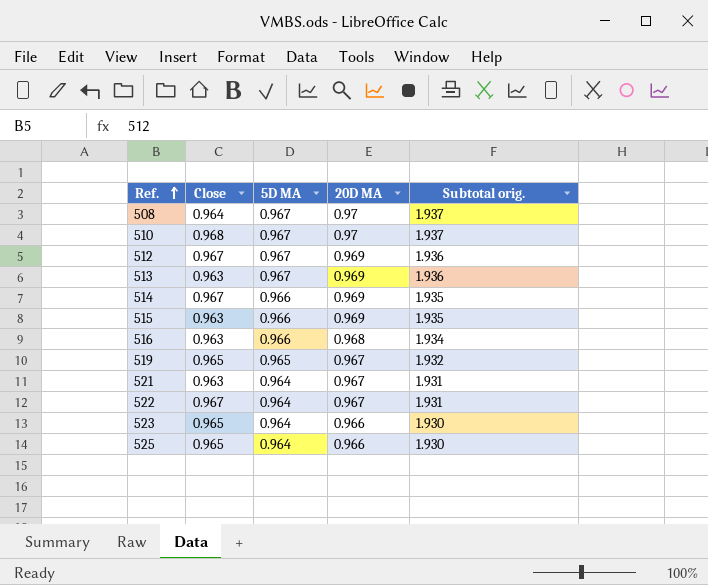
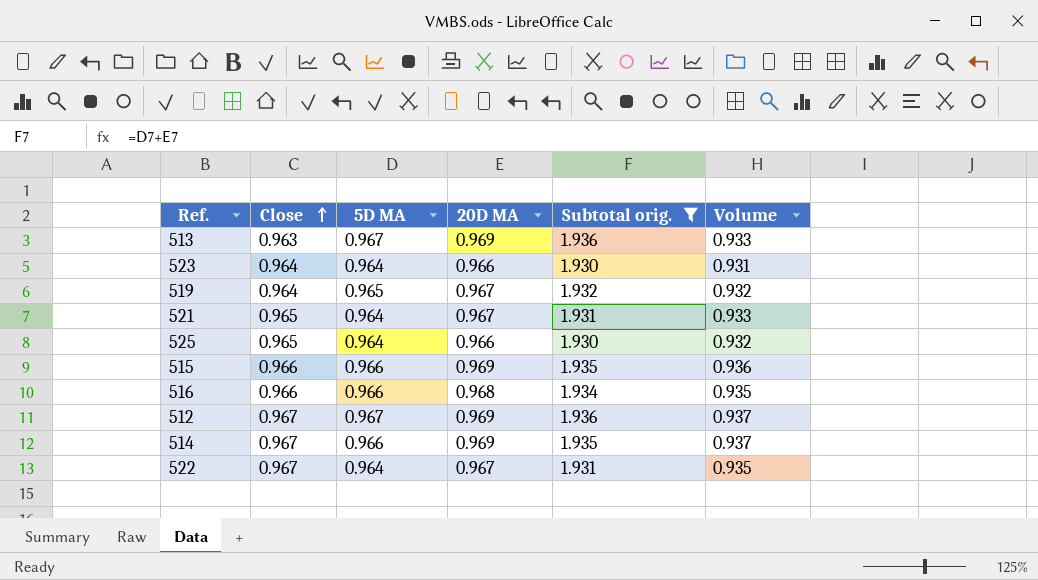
filter: none -> Subtotal orig. != 1.937
row order: Ref. ascending -> Close ascending
column Volume | formula: none -> [Close] * [20D MA]
523 | Close: 0.965 -> 0.964
519 | Close: 0.965 -> 0.964
521 | Close: 0.963 -> 0.965
515 | Close: 0.963 -> 0.966
516 | Close: 0.963 -> 0.966

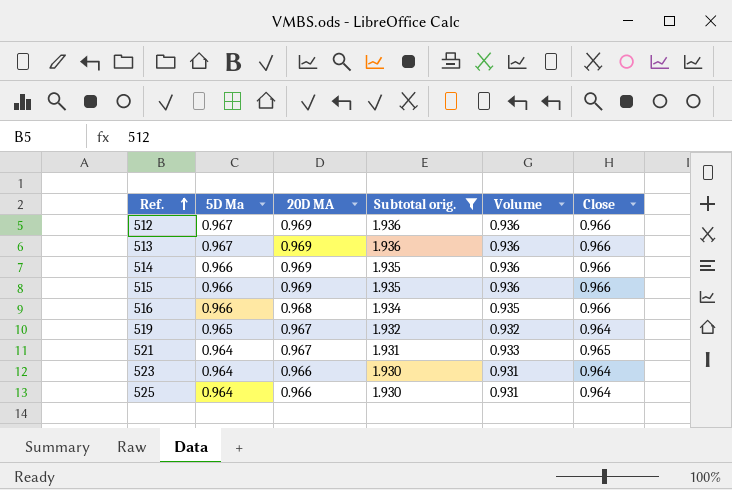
row order: Close ascending -> Ref. ascending
column name: 5D MA -> 5D Ma
column Close | position: 2 -> 6
row 522: 0.967 | 0.964 | 0.967 | 1.931 | 0.935 -> none
512 | Volume: 0.937 -> 0.936
512 | Close: 0.967 -> 0.966
513 | Volume: 0.933 -> 0.936
513 | Close: 0.963 -> 0.966
514 | Volume: 0.937 -> 0.936
514 | Close: 0.967 -> 0.966
525 | Volume: 0.932 -> 0.931
525 | Close: 0.965 -> 0.964

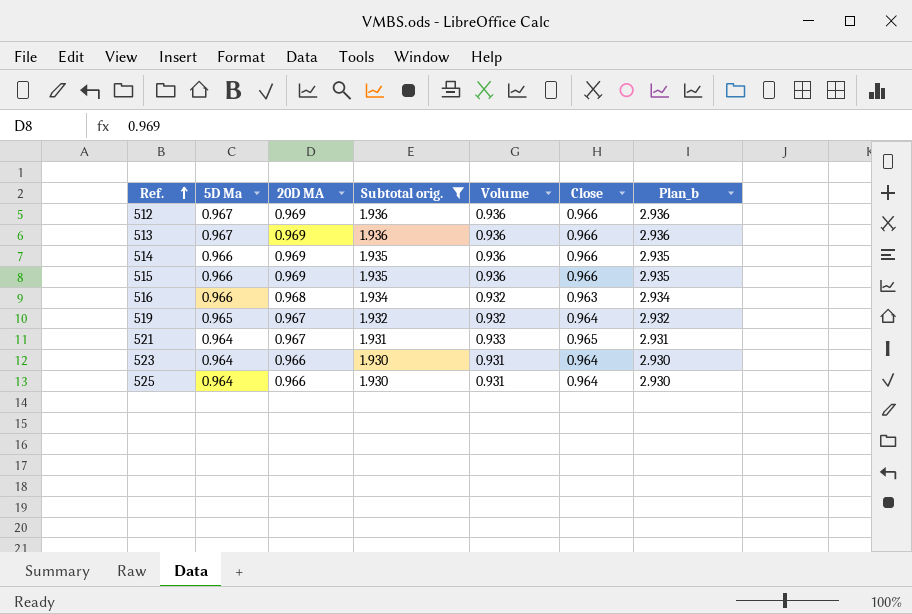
column Plan_b | formula: none -> [Subtotal orig.] + 1
516 | Volume: 0.935 -> 0.932
516 | Close: 0.966 -> 0.963

